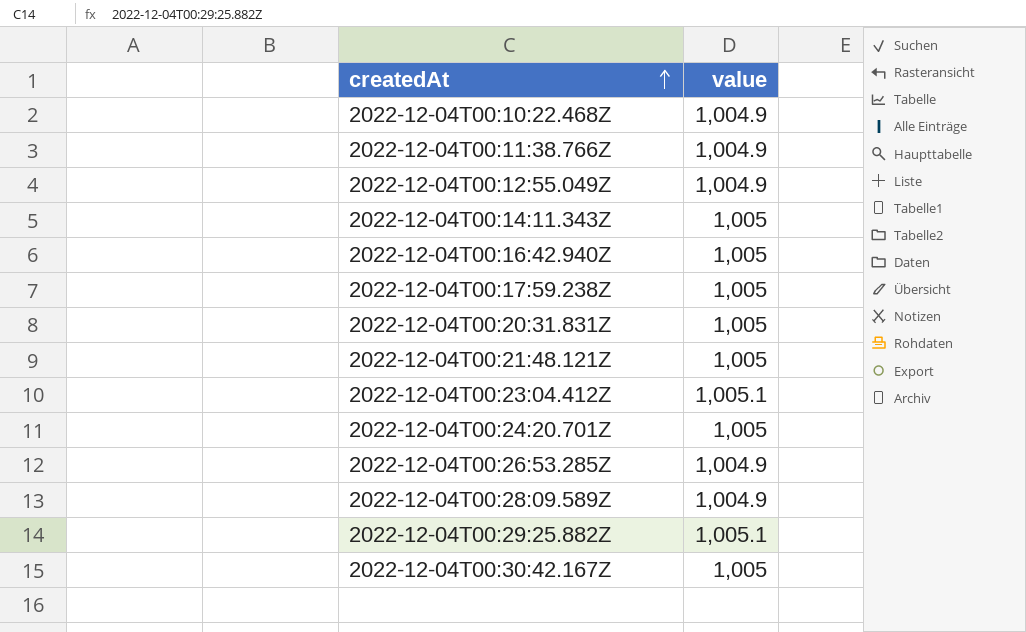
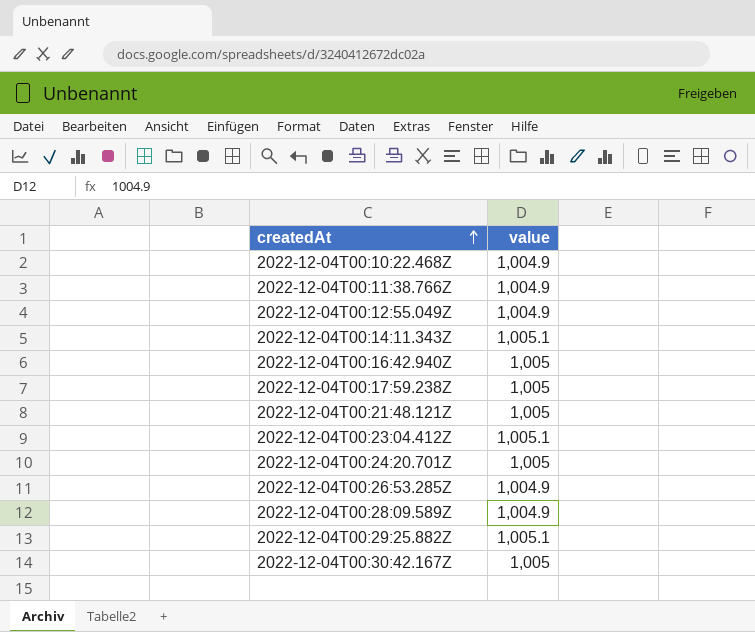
row 2022-12-04T00:20:31.831Z: 1,005 -> none
2022-12-04T00:14:11.343Z | value: 1,005 -> 1,005.1

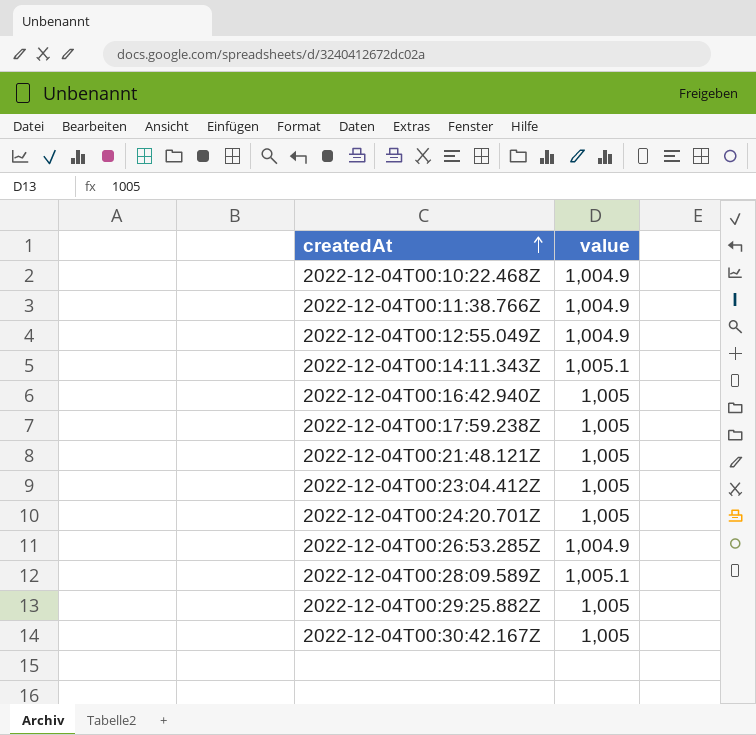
2022-12-04T00:23:04.412Z | value: 1,005.1 -> 1,005
2022-12-04T00:28:09.589Z | value: 1,004.9 -> 1,005.1
2022-12-04T00:29:25.882Z | value: 1,005.1 -> 1,005

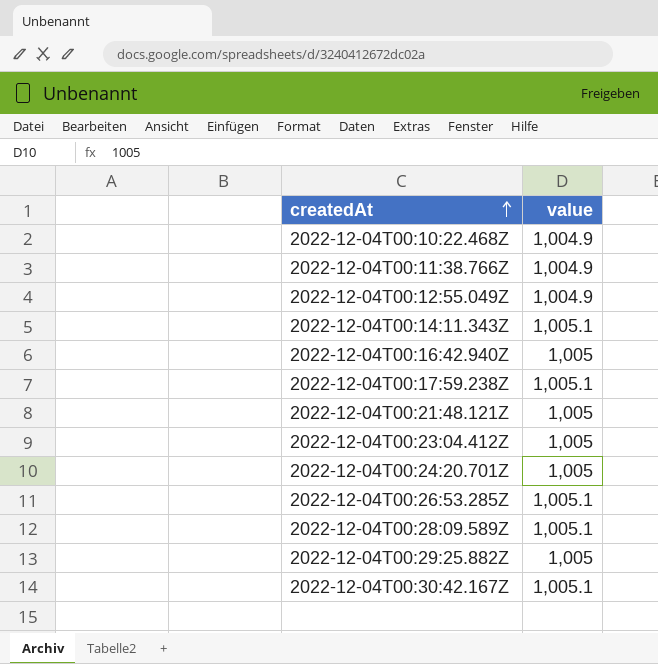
2022-12-04T00:17:59.238Z | value: 1,005 -> 1,005.1
2022-12-04T00:26:53.285Z | value: 1,004.9 -> 1,005.1
2022-12-04T00:30:42.167Z | value: 1,005 -> 1,005.1

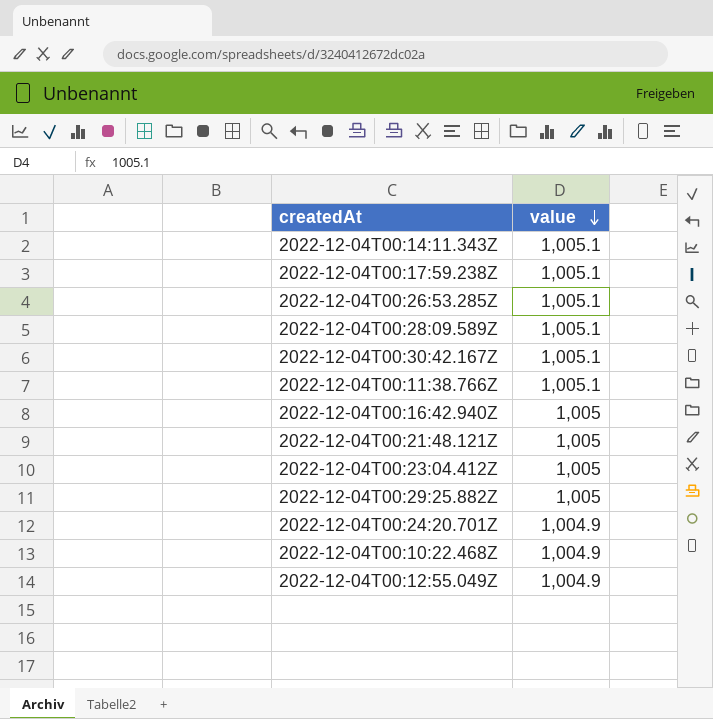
row order: createdAt ascending -> value descending
2022-12-04T00:11:38.766Z | value: 1,004.9 -> 1,005.1
2022-12-04T00:24:20.701Z | value: 1,005 -> 1,004.9

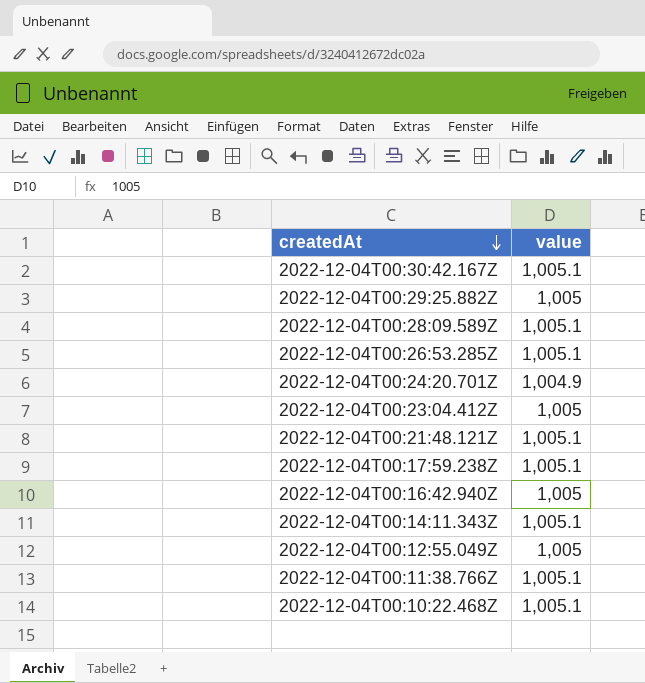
row order: value descending -> createdAt descending
2022-12-04T00:21:48.121Z | value: 1,005 -> 1,005.1
2022-12-04T00:12:55.049Z | value: 1,004.9 -> 1,005
2022-12-04T00:10:22.468Z | value: 1,004.9 -> 1,005.1

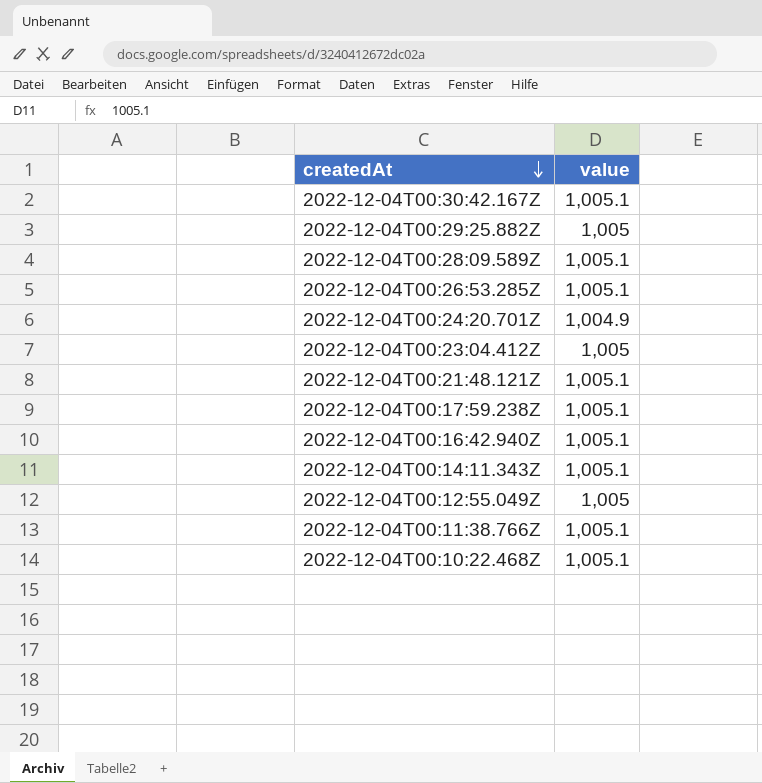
2022-12-04T00:16:42.940Z | value: 1,005 -> 1,005.1

